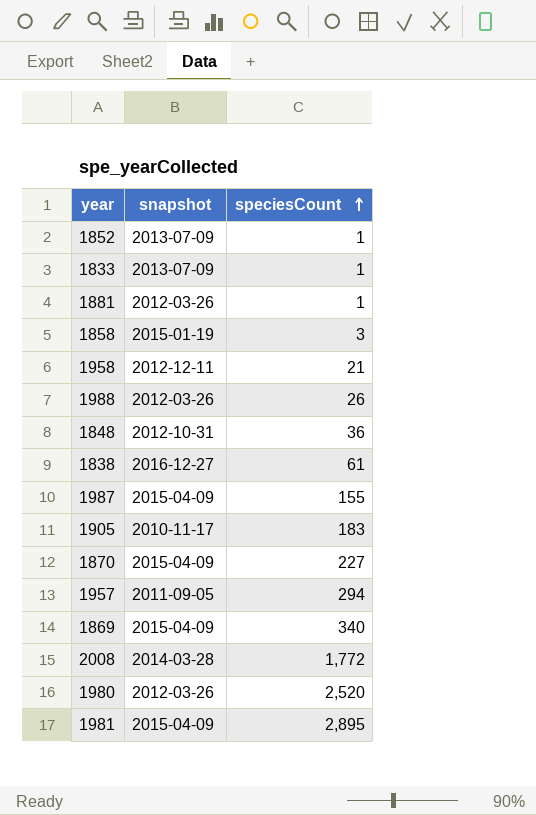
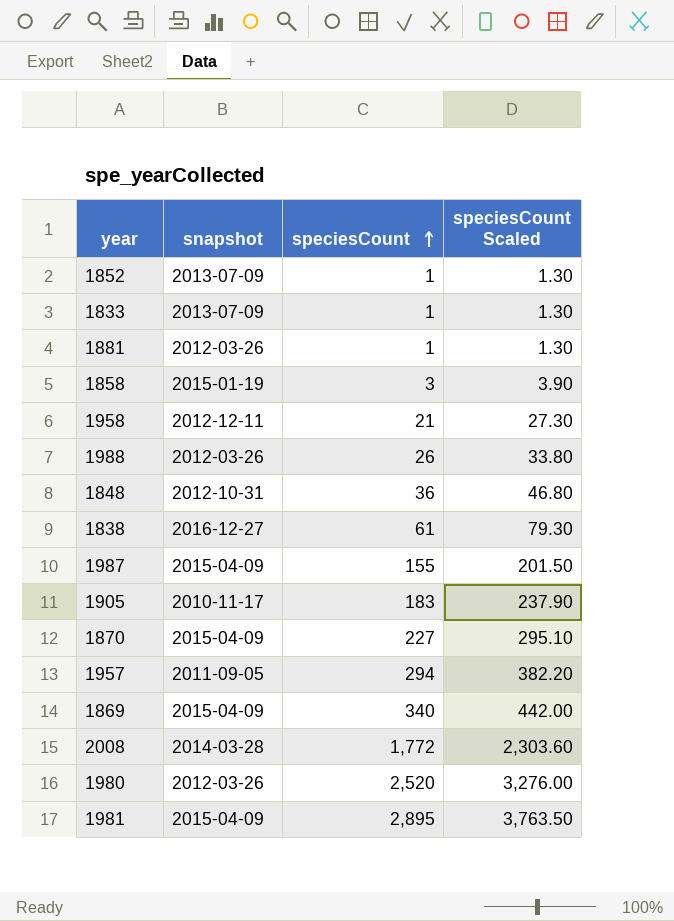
column speciesCount Scaled | formula: none -> [speciesCount] * 1.3

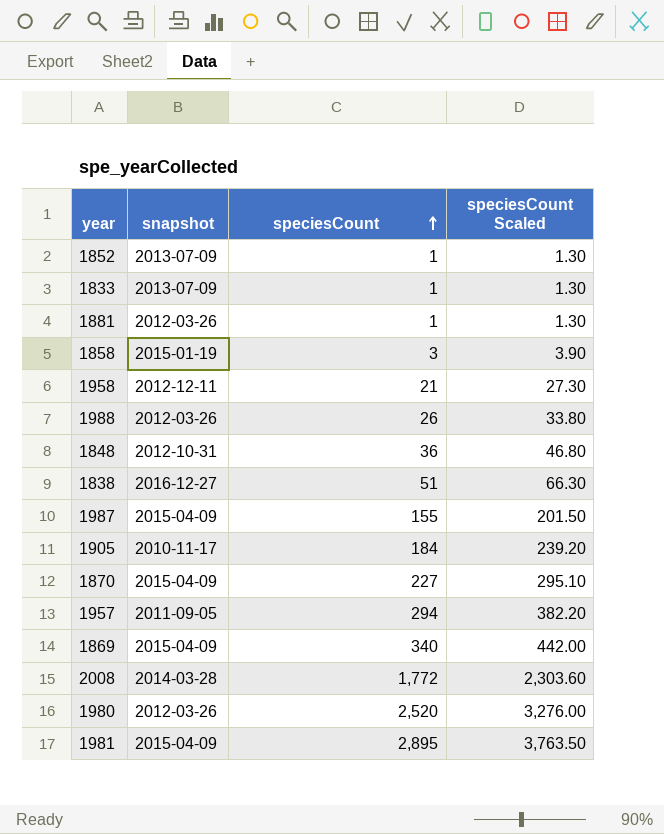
1838 | speciesCount: 61 -> 51
1838 | speciesCount Scaled: 79.30 -> 66.30
1905 | speciesCount: 183 -> 184
1905 | speciesCount Scaled: 237.90 -> 239.20

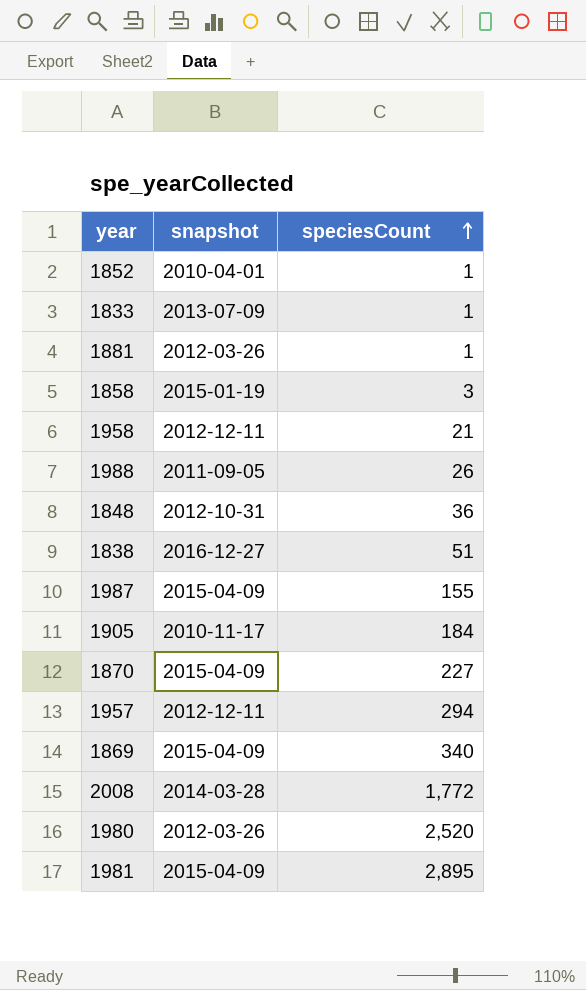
column speciesCount Scaled | formula: [speciesCount] * 1.3 -> none
1852 | snapshot: 2013-07-09 -> 2010-04-01
1988 | snapshot: 2012-03-26 -> 2011-09-05
1957 | snapshot: 2011-09-05 -> 2012-12-11

